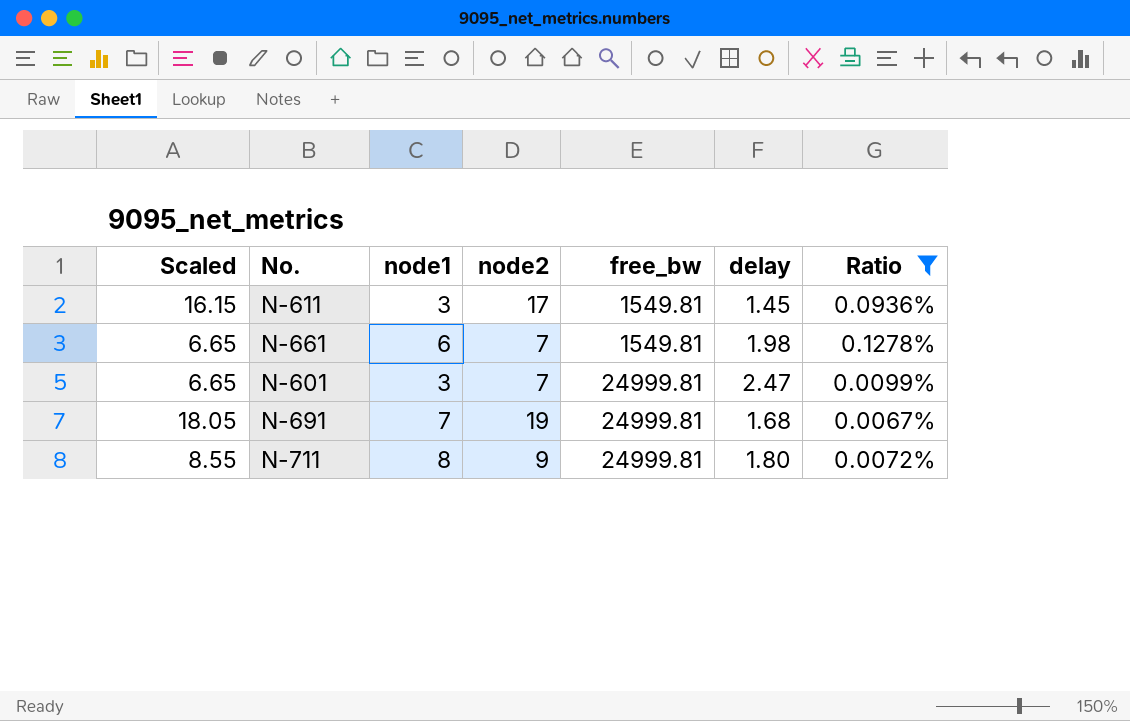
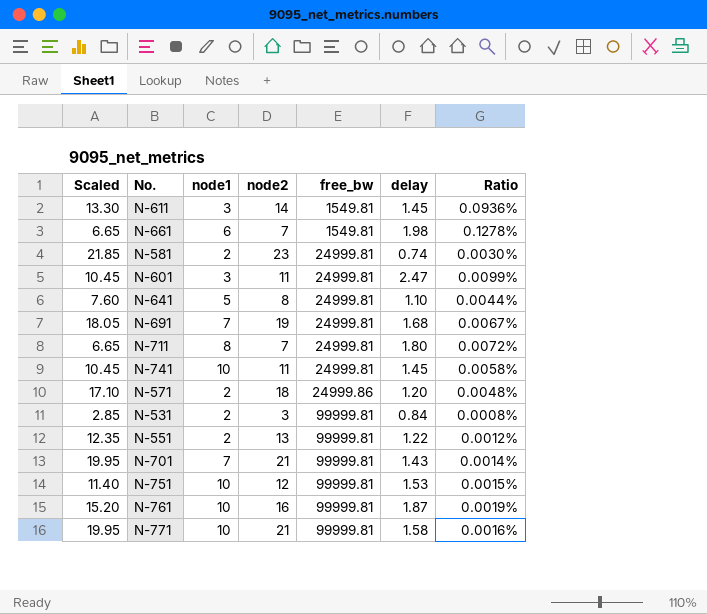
filter: Ratio >= 0.0067% -> none
N-611 | Scaled: 16.15 -> 13.30
N-611 | node2: 17 -> 14
N-601 | Scaled: 6.65 -> 10.45
N-601 | node2: 7 -> 11
N-711 | Scaled: 8.55 -> 6.65
N-711 | node2: 9 -> 7

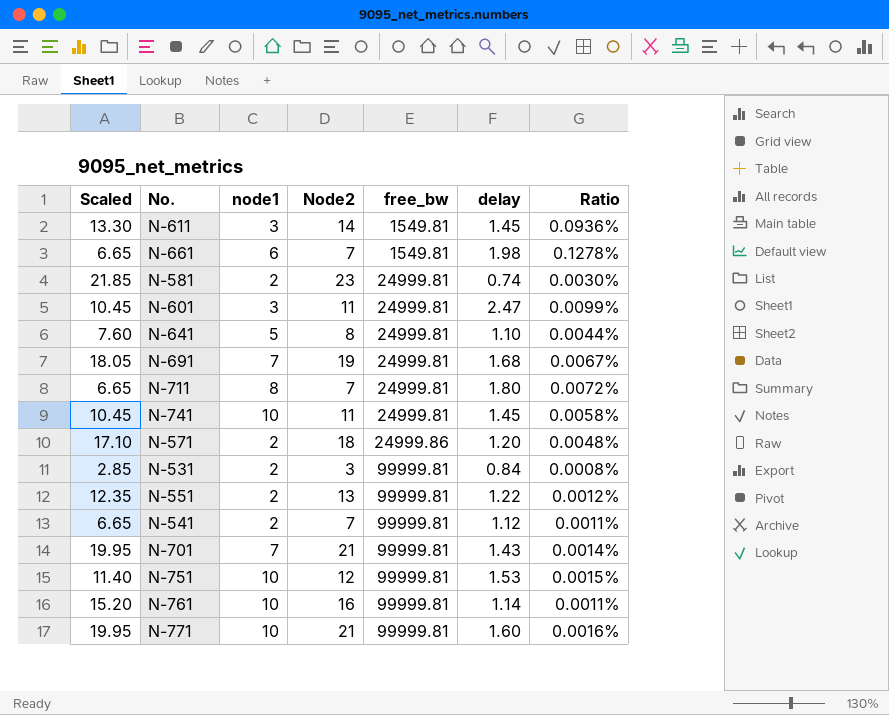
column name: node2 -> Node2
row N-541: none -> 6.65 | 2 | 7 | 99999.81 | 1.12 | 0.0011%
N-761 | delay: 1.87 -> 1.14
N-761 | Ratio: 0.0019% -> 0.0011%
N-771 | delay: 1.58 -> 1.60

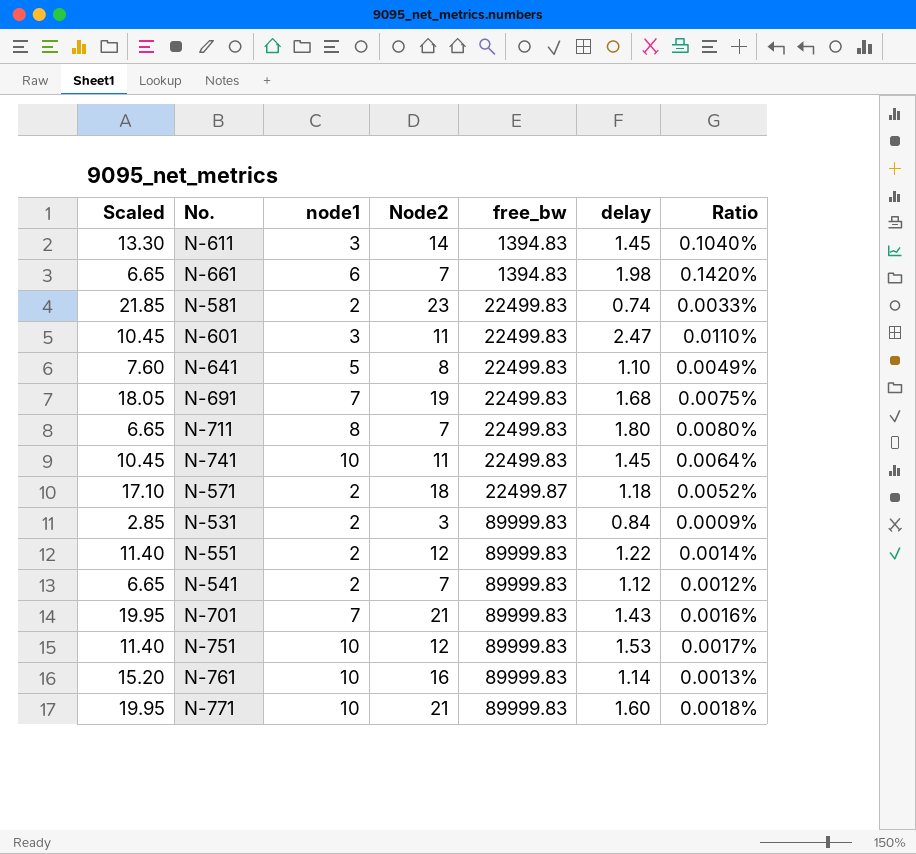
N-611 | free_bw: 1549.81 -> 1394.83
N-611 | Ratio: 0.0936% -> 0.1040%
N-661 | free_bw: 1549.81 -> 1394.83
N-661 | Ratio: 0.1278% -> 0.1420%
N-581 | free_bw: 24999.81 -> 22499.83
N-581 | Ratio: 0.0030% -> 0.0033%
N-601 | free_bw: 24999.81 -> 22499.83
N-601 | Ratio: 0.0099% -> 0.0110%
N-641 | free_bw: 24999.81 -> 22499.83
N-641 | Ratio: 0.0044% -> 0.0049%
N-691 | free_bw: 24999.81 -> 22499.83
N-691 | Ratio: 0.0067% -> 0.0075%
N-711 | free_bw: 24999.81 -> 22499.83
N-711 | Ratio: 0.0072% -> 0.0080%
N-741 | free_bw: 24999.81 -> 22499.83
N-741 | Ratio: 0.0058% -> 0.0064%
N-571 | free_bw: 24999.86 -> 22499.87
N-571 | delay: 1.20 -> 1.18
N-571 | Ratio: 0.0048% -> 0.0052%
N-531 | free_bw: 99999.81 -> 89999.83
N-531 | Ratio: 0.0008% -> 0.0009%
N-551 | Scaled: 12.35 -> 11.40
N-551 | Node2: 13 -> 12
N-551 | free_bw: 99999.81 -> 89999.83
N-551 | Ratio: 0.0012% -> 0.0014%
N-541 | free_bw: 99999.81 -> 89999.83
N-541 | Ratio: 0.0011% -> 0.0012%
N-701 | free_bw: 99999.81 -> 89999.83
N-701 | Ratio: 0.0014% -> 0.0016%
N-751 | free_bw: 99999.81 -> 89999.83
N-751 | Ratio: 0.0015% -> 0.0017%
N-761 | free_bw: 99999.81 -> 89999.83
N-761 | Ratio: 0.0011% -> 0.0013%
N-771 | free_bw: 99999.81 -> 89999.83
N-771 | Ratio: 0.0016% -> 0.0018%

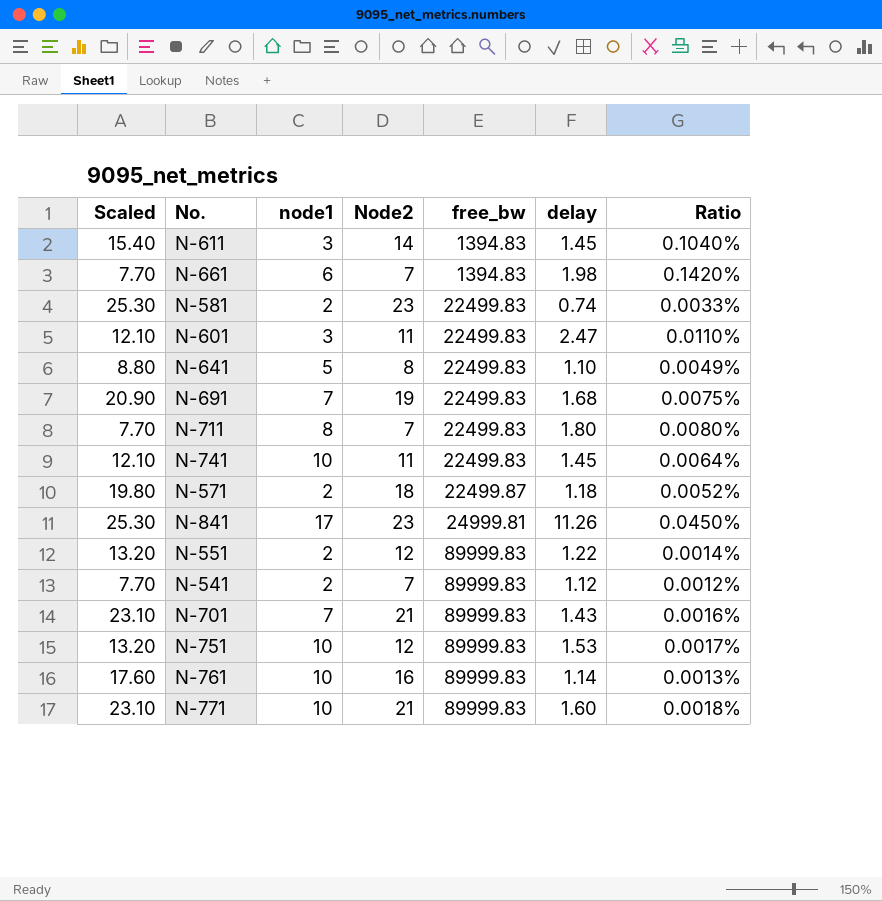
column Scaled | formula: [Node2] * 0.95 -> [Node2] * 1.1
row N-531: 2.85 | 2 | 3 | 89999.83 | 0.84 | 0.0009% -> none
row N-841: none -> 25.30 | 17 | 23 | 24999.81 | 11.26 | 0.0450%

